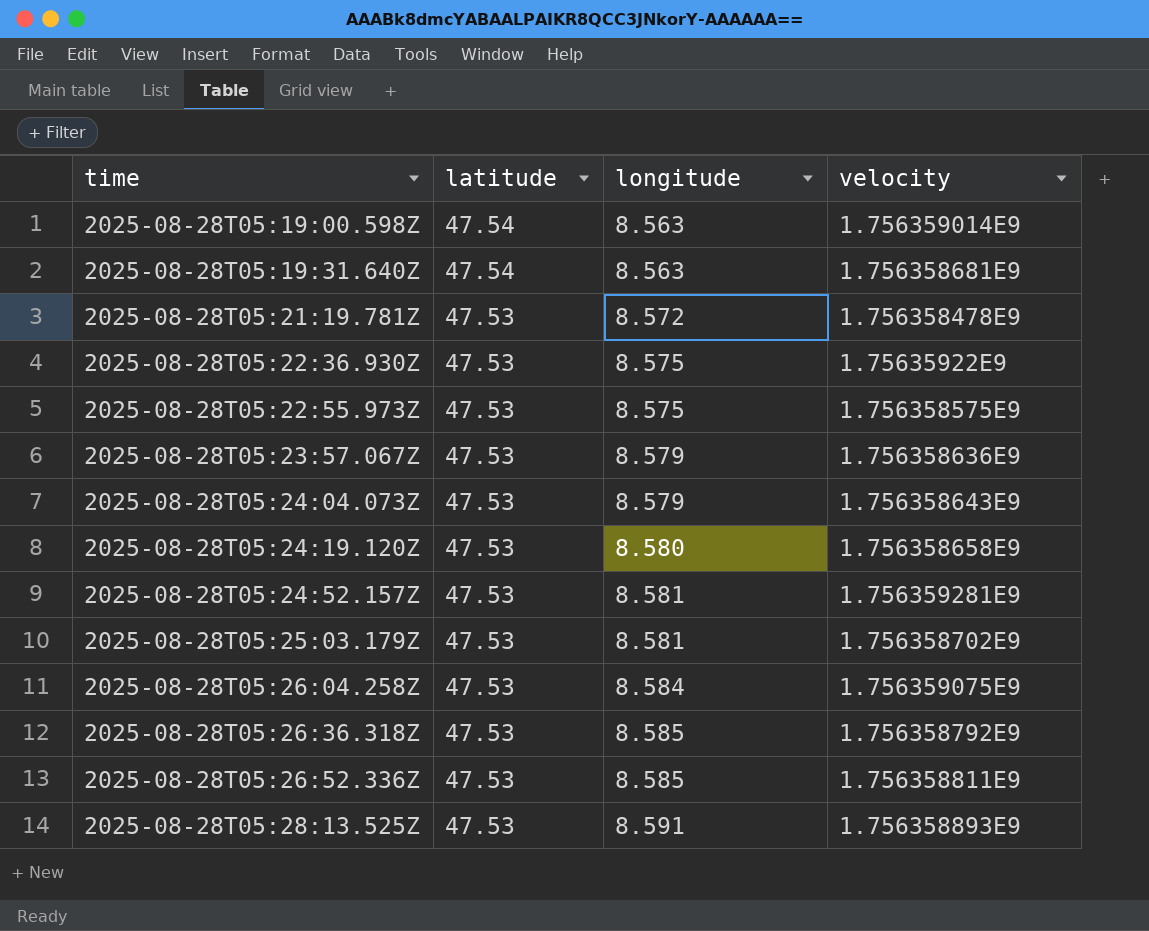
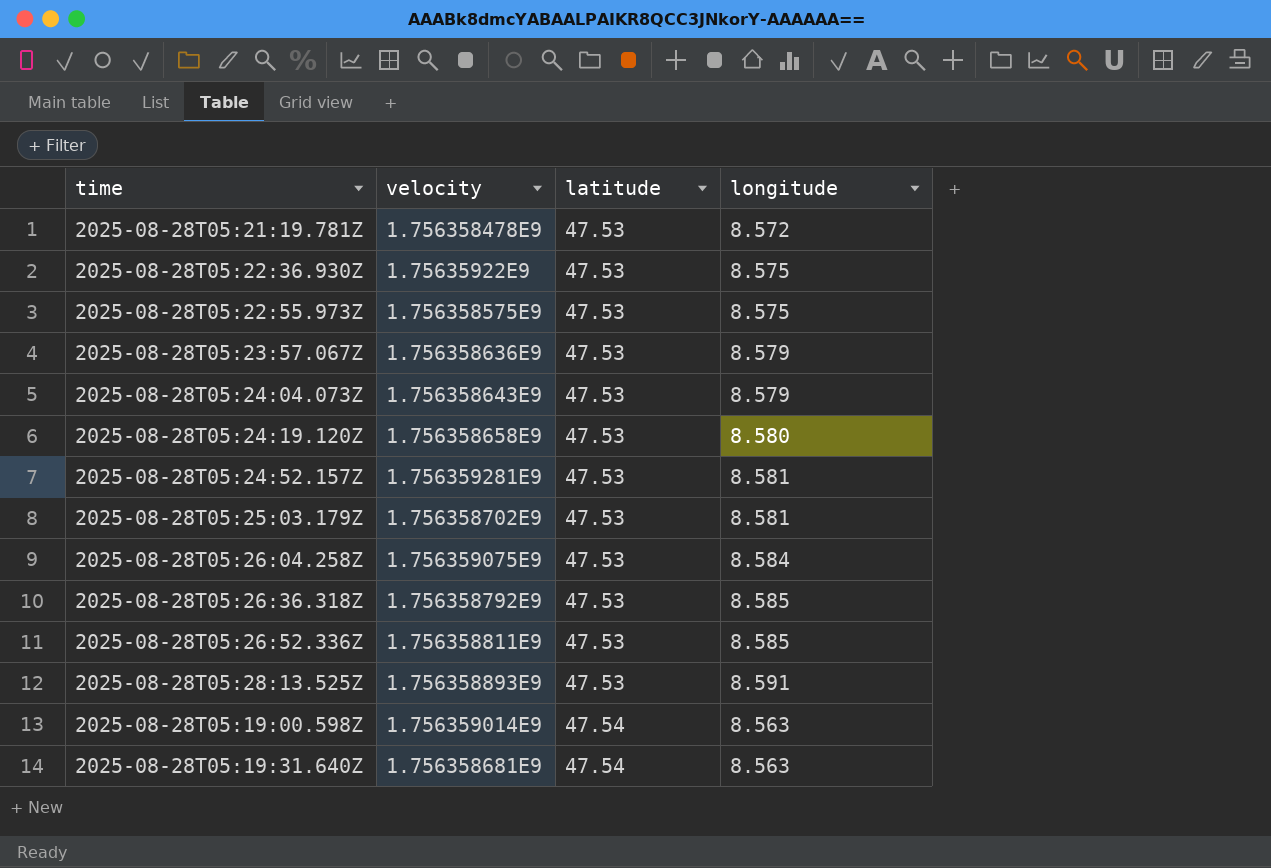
row order: time ascending -> latitude ascending
column velocity | position: 4 -> 2

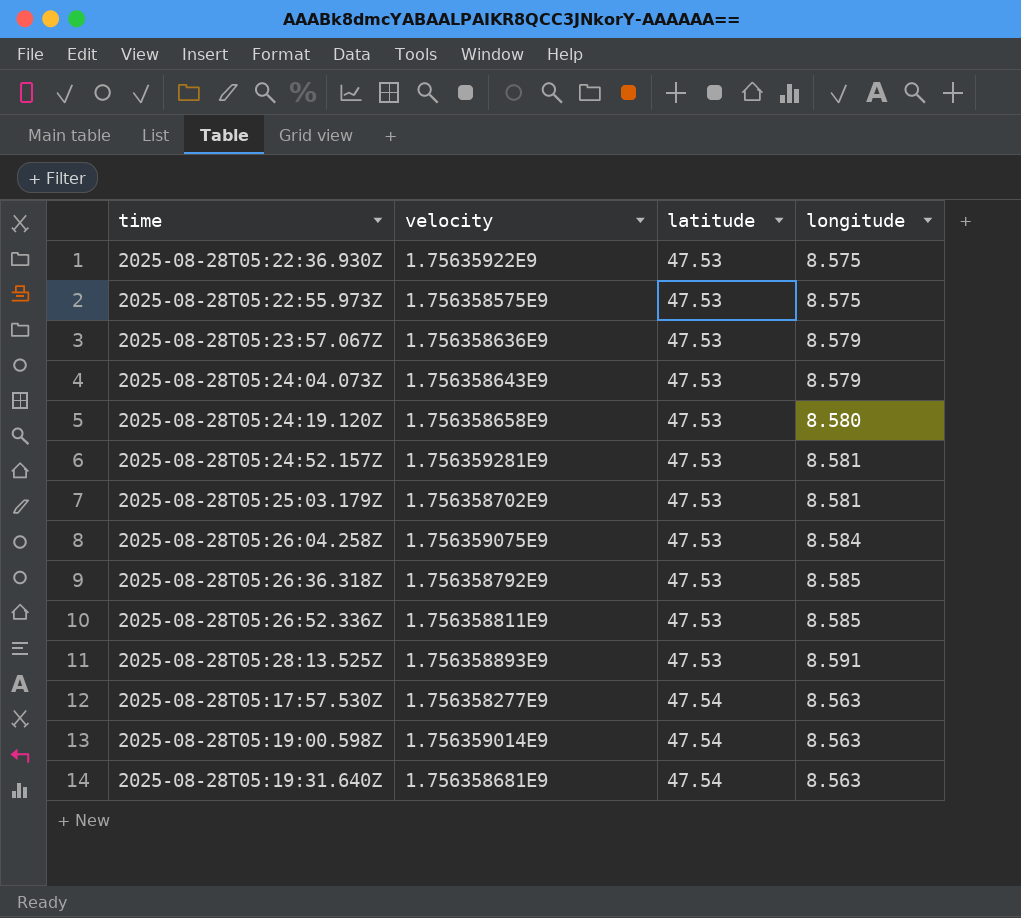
row 2025-08-28T05:21:19.781Z: 1.756358478E9 | 47.53 | 8.572 -> none
row 2025-08-28T05:17:57.530Z: none -> 1.756358277E9 | 47.54 | 8.563

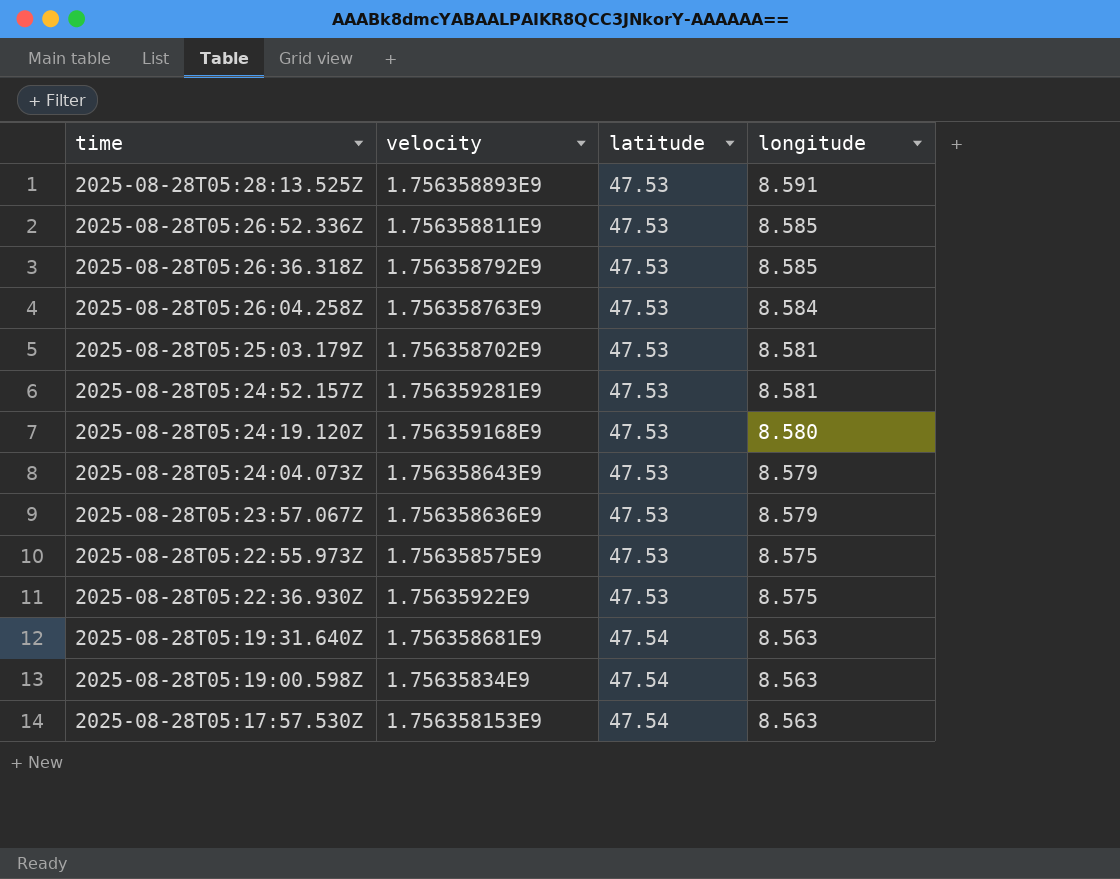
row order: latitude ascending -> time descending
2025-08-28T05:26:04.258Z | velocity: 1.756359075E9 -> 1.756358763E9
2025-08-28T05:24:19.120Z | velocity: 1.756358658E9 -> 1.756359168E9
2025-08-28T05:19:00.598Z | velocity: 1.756359014E9 -> 1.75635834E9
2025-08-28T05:17:57.530Z | velocity: 1.756358277E9 -> 1.756358153E9

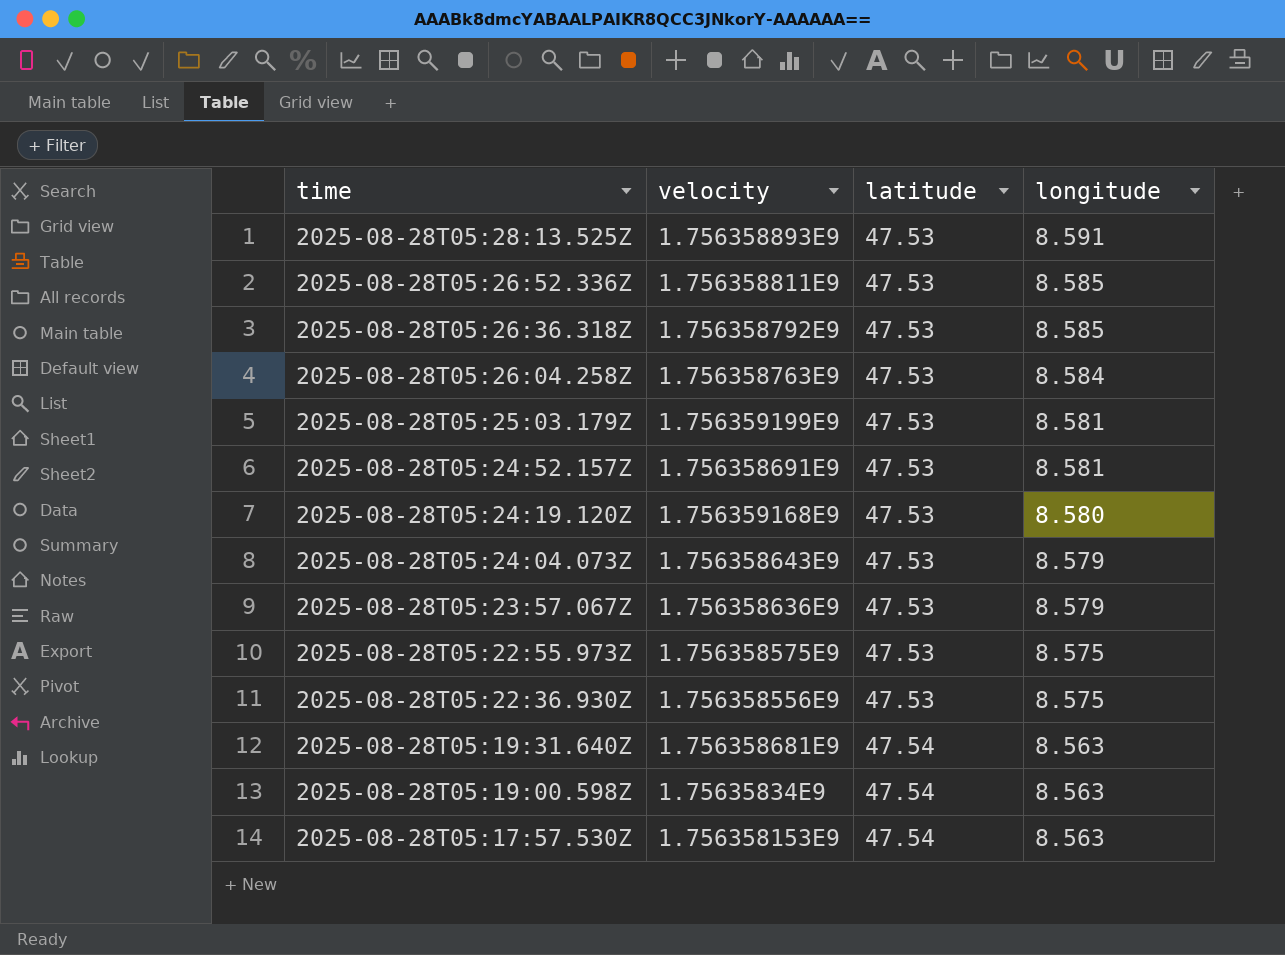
2025-08-28T05:25:03.179Z | velocity: 1.756358702E9 -> 1.756359199E9
2025-08-28T05:24:52.157Z | velocity: 1.756359281E9 -> 1.756358691E9
2025-08-28T05:22:36.930Z | velocity: 1.75635922E9 -> 1.756358556E9

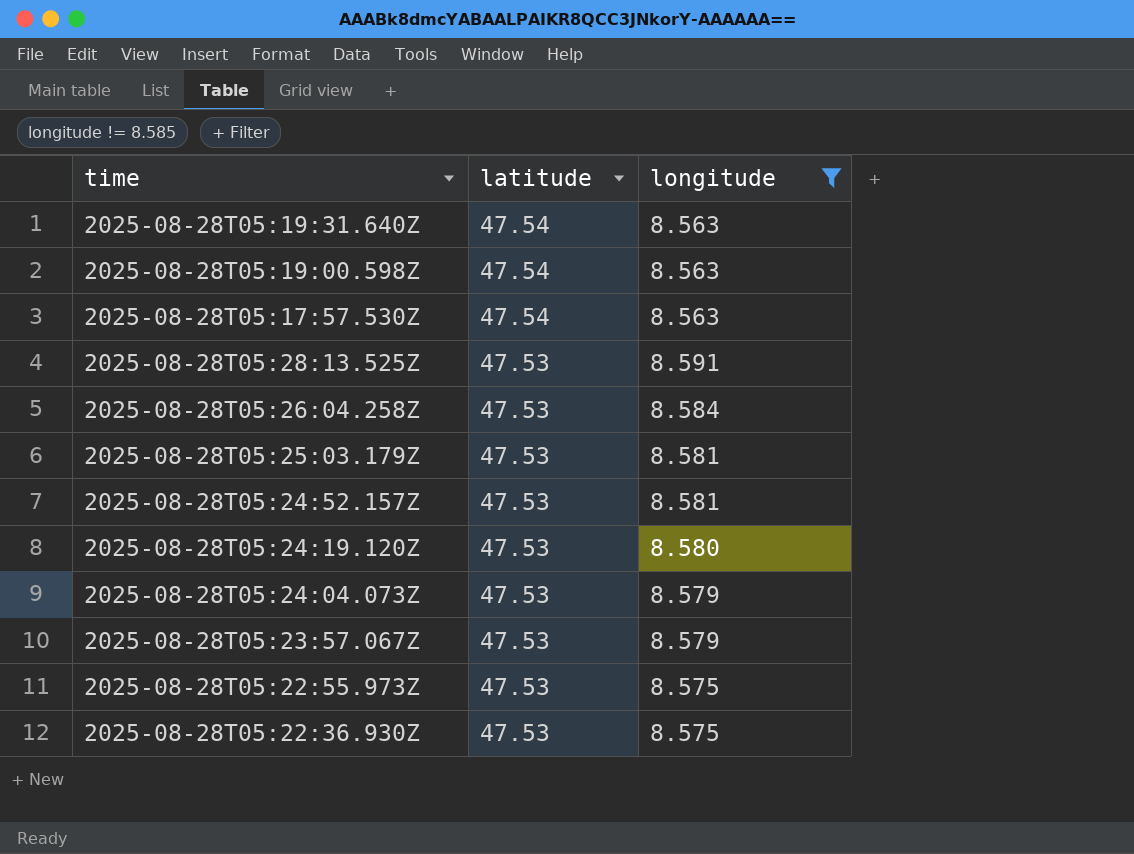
filter: none -> longitude != 8.585
row order: time descending -> latitude descending
column velocity | position: 2 -> none

